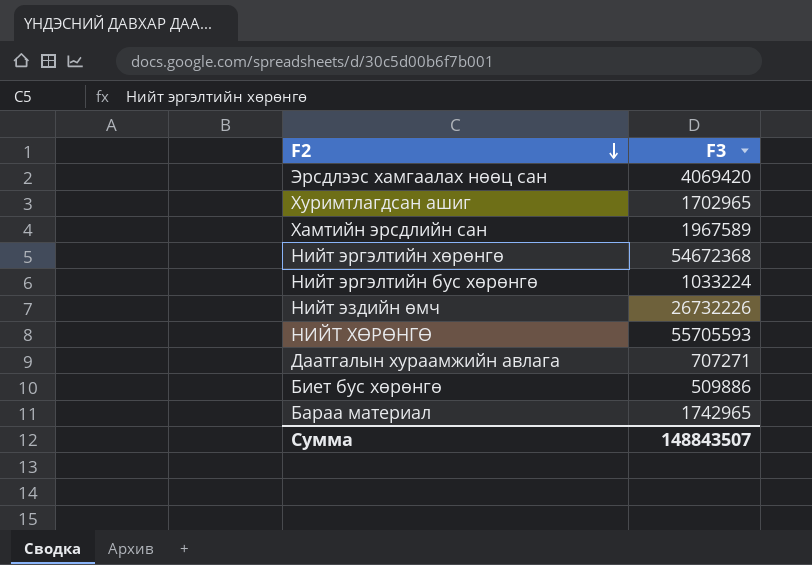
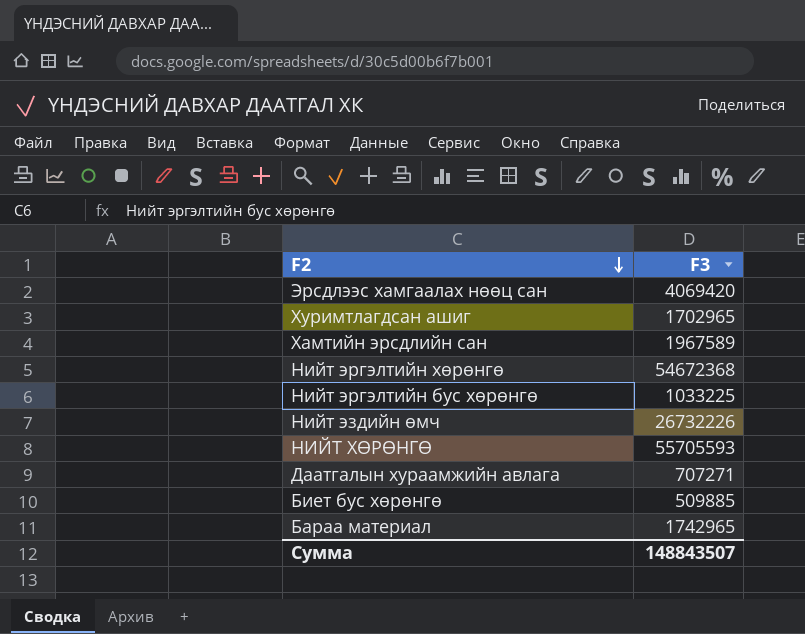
Нийт эргэлтийн бус хөрөнгө | F3: 1033224 -> 1033225
Биет бус хөрөнгө | F3: 509886 -> 509885

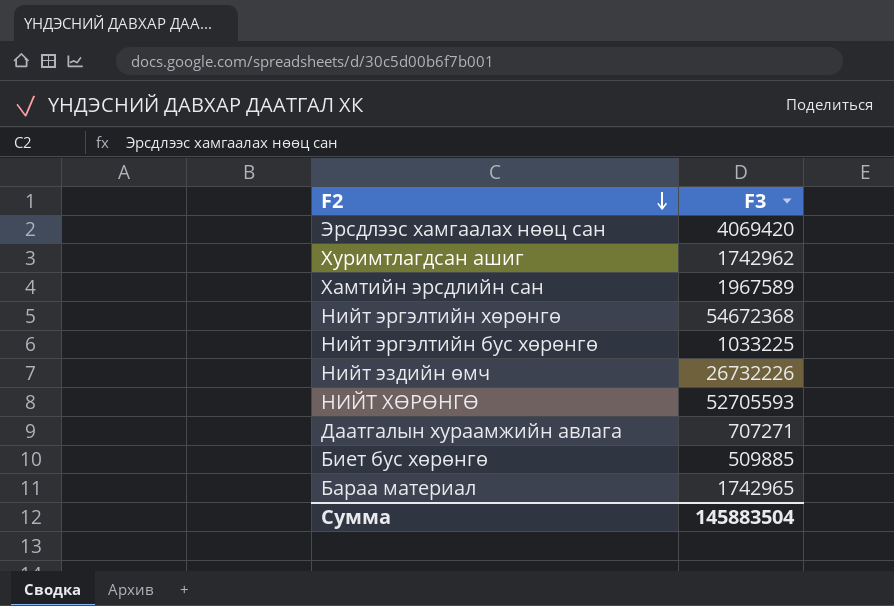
Хуримтлагдсан ашиг | F3: 1702965 -> 1742962
НИЙТ ХӨРӨНГӨ | F3: 55705593 -> 52705593
Сумма | F3: 148843507 -> 145883504

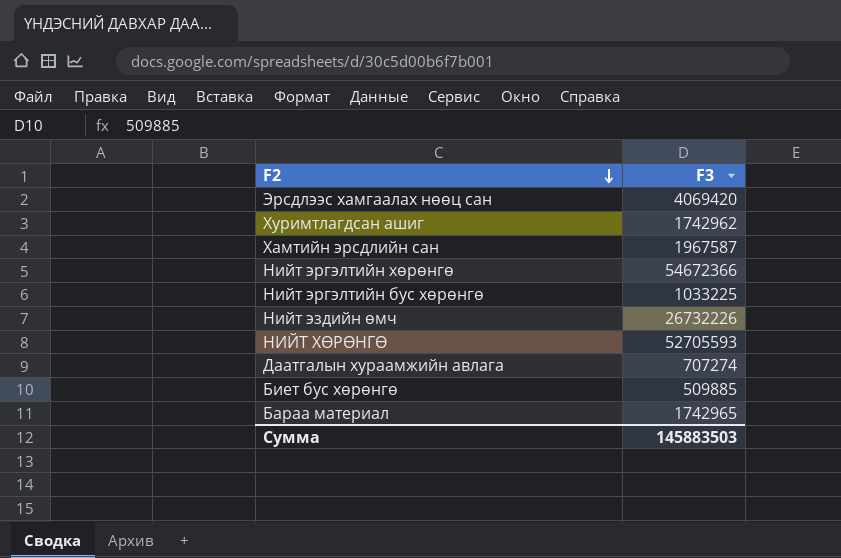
Хамтийн эрсдлийн сан | F3: 1967589 -> 1967587
Нийт эргэлтийн хөрөнгө | F3: 54672368 -> 54672366
Даатгалын хураамжийн авлага | F3: 707271 -> 707274
Сумма | F3: 145883504 -> 145883503

